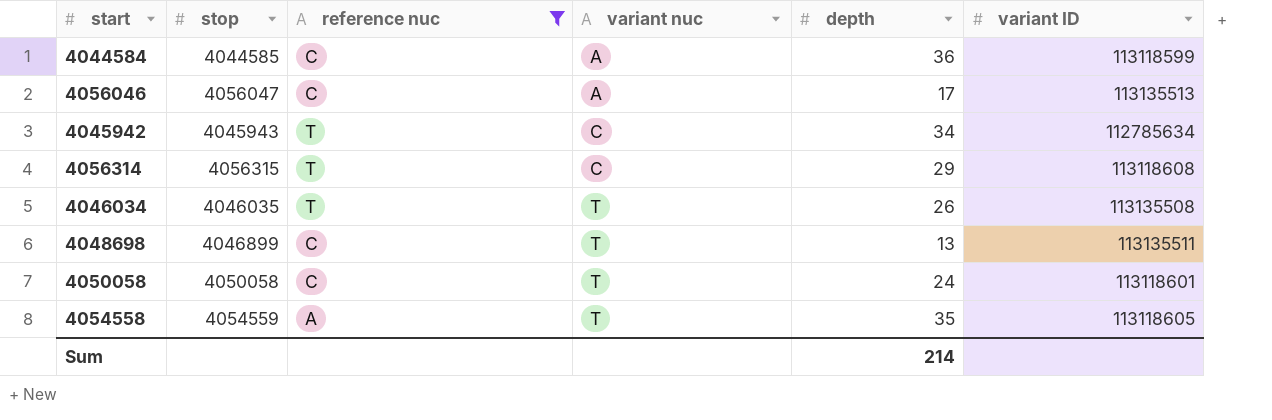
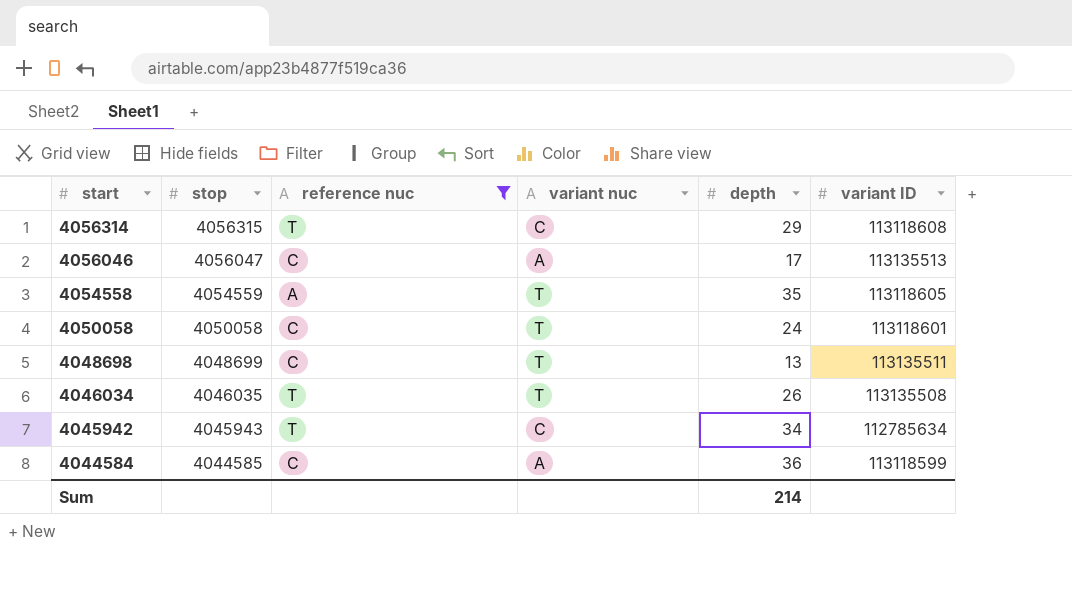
row order: variant nuc ascending -> start descending
4048698 | stop: 4046899 -> 4048699

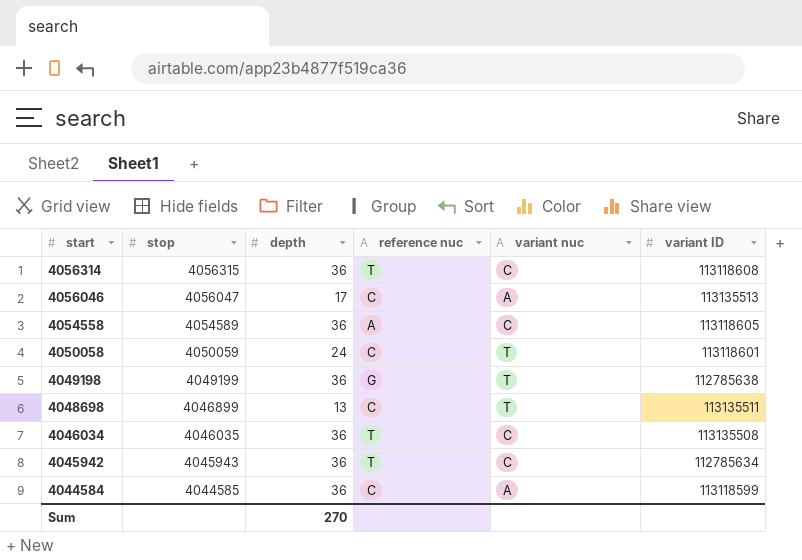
filter: reference nuc != G -> none
column depth | position: 5 -> 3
4056314 | depth: 29 -> 36
4054558 | stop: 4054559 -> 4054589
4054558 | depth: 35 -> 36
4054558 | variant nuc: T -> C
4050058 | stop: 4050058 -> 4050059
4048698 | stop: 4048699 -> 4046899
4046034 | depth: 26 -> 36
4046034 | variant nuc: T -> C
4045942 | depth: 34 -> 36
Sum | depth: 214 -> 270

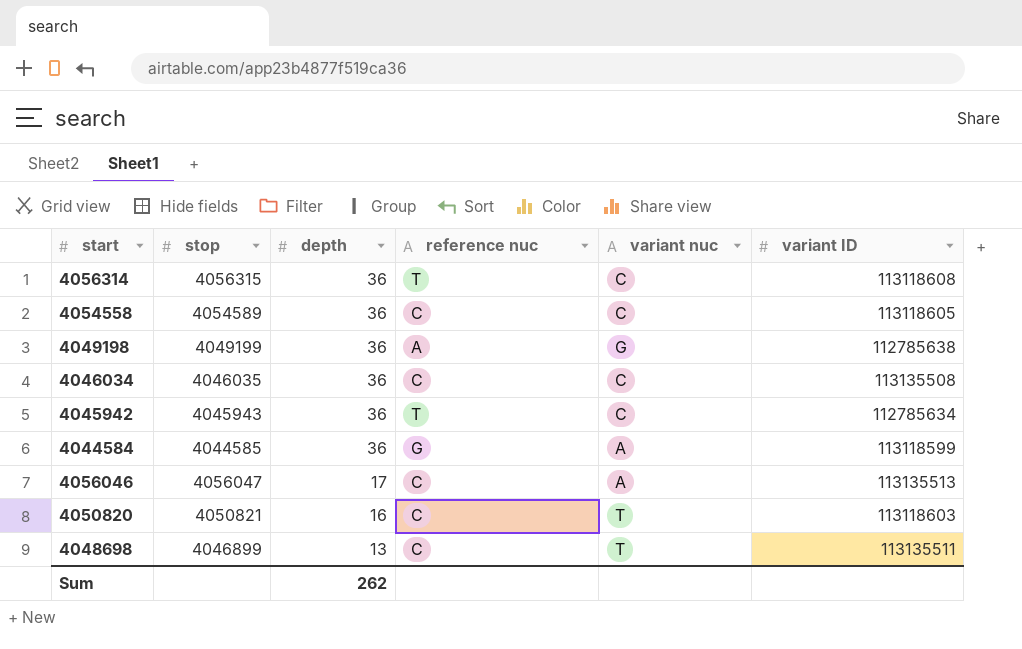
row order: start descending -> depth descending
row 4050058: 4050059 | 24 | C | T | 113118601 -> none
4054558 | reference nuc: A -> C
4049198 | reference nuc: G -> A
4049198 | variant nuc: T -> G
4046034 | reference nuc: T -> C
4044584 | reference nuc: C -> G
row 4050820: none -> 4050821 | 16 | C | T | 113118603
Sum | depth: 270 -> 262

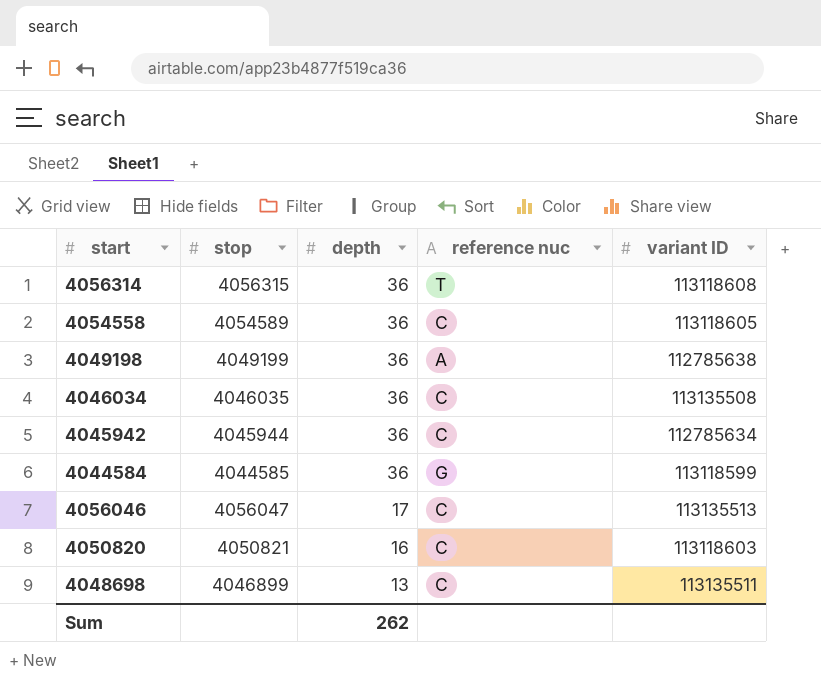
column variant nuc | position: 5 -> none
4045942 | stop: 4045943 -> 4045944
4045942 | reference nuc: T -> C

